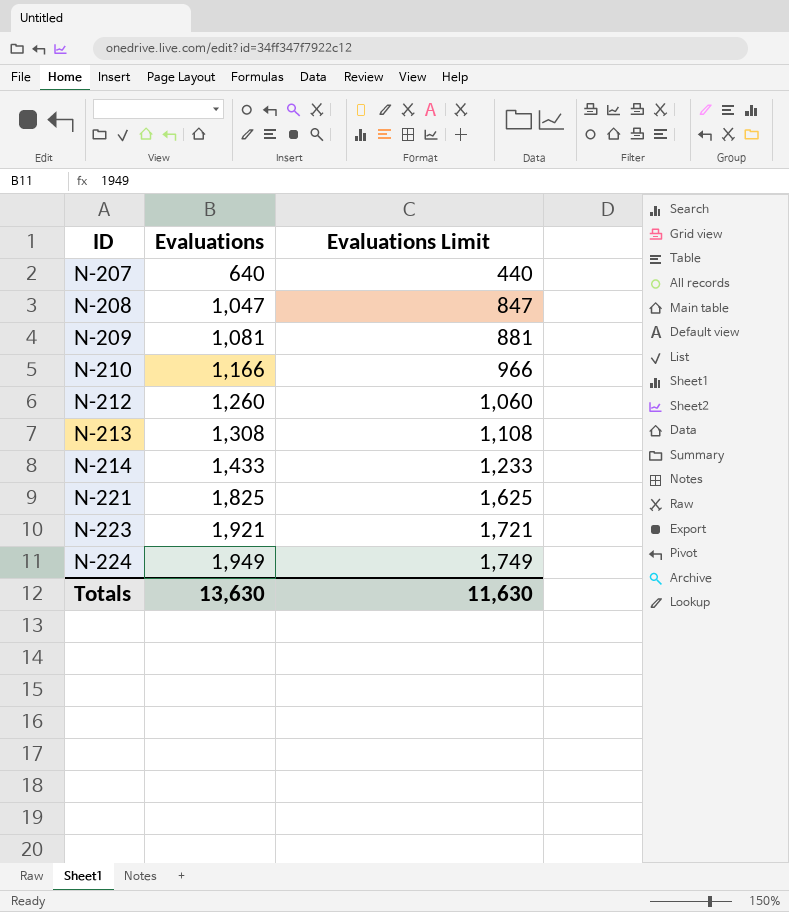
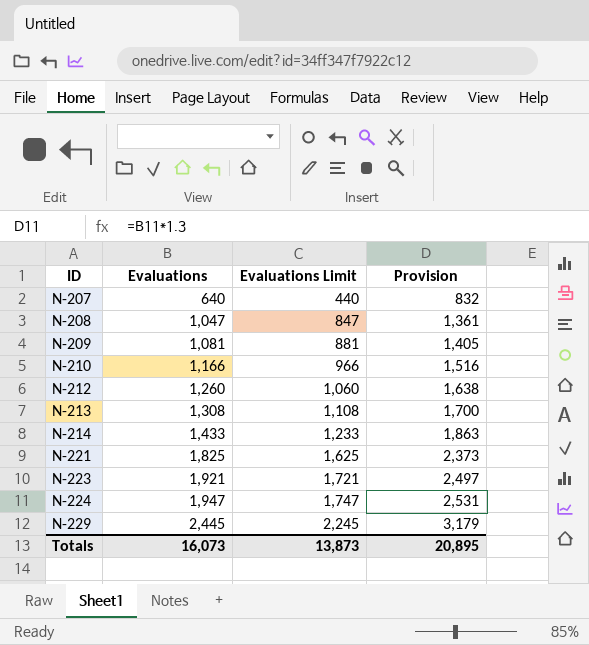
column Provision | formula: none -> [Evaluations] * 1.3
N-224 | Evaluations: 1,949 -> 1,947
N-224 | Evaluations Limit: 1,749 -> 1,747
row N-229: none -> 2,445 | 2,245 | 3,179
Totals | Evaluations: 13,630 -> 16,073
Totals | Evaluations Limit: 11,630 -> 13,873

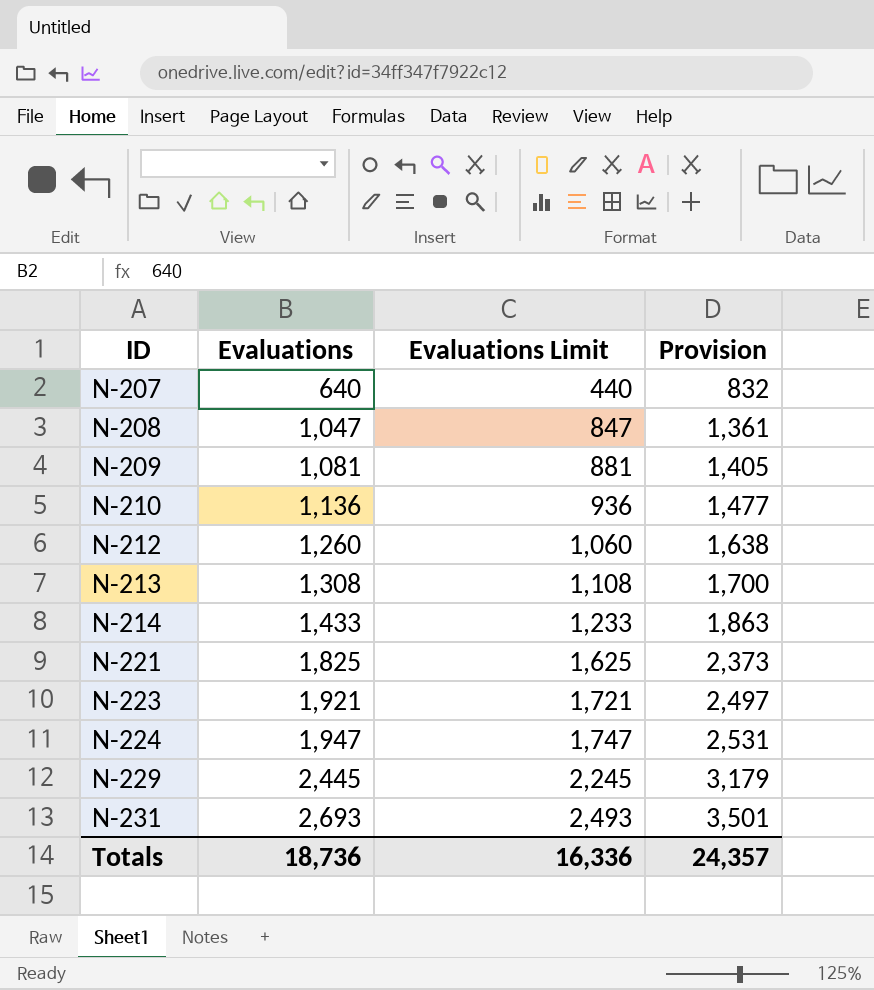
N-210 | Evaluations: 1,166 -> 1,136
N-210 | Evaluations Limit: 966 -> 936
N-210 | Provision: 1,516 -> 1,477
row N-231: none -> 2,693 | 2,493 | 3,501
Totals | Evaluations: 16,073 -> 18,736
Totals | Evaluations Limit: 13,873 -> 16,336
Totals | Provision: 20,895 -> 24,357

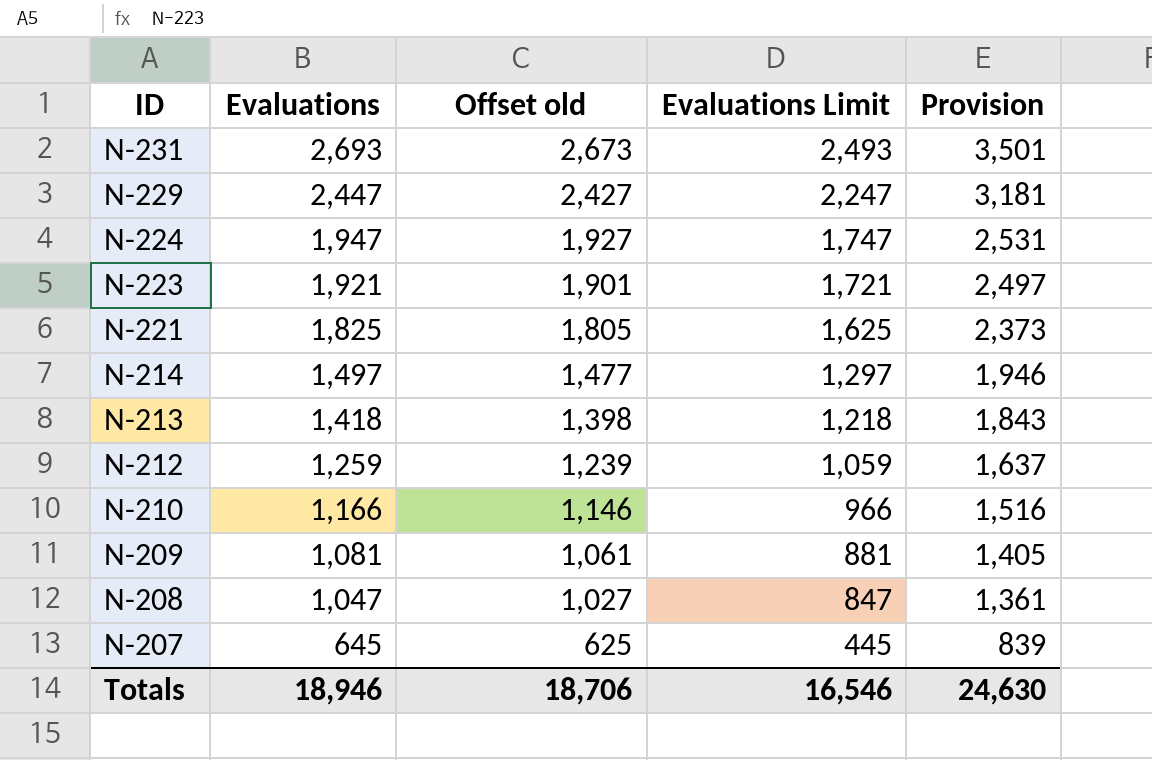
row order: ID ascending -> ID descending
column Offset old | formula: none -> [Evaluations] - 20
N-229 | Evaluations: 2,445 -> 2,447
N-229 | Evaluations Limit: 2,245 -> 2,247
N-229 | Provision: 3,179 -> 3,181
N-214 | Evaluations: 1,433 -> 1,497
N-214 | Evaluations Limit: 1,233 -> 1,297
N-214 | Provision: 1,863 -> 1,946
N-213 | Evaluations: 1,308 -> 1,418
N-213 | Evaluations Limit: 1,108 -> 1,218
N-213 | Provision: 1,700 -> 1,843
N-212 | Evaluations: 1,260 -> 1,259
N-212 | Evaluations Limit: 1,060 -> 1,059
N-212 | Provision: 1,638 -> 1,637
N-210 | Evaluations: 1,136 -> 1,166
N-210 | Evaluations Limit: 936 -> 966
N-210 | Provision: 1,477 -> 1,516
N-207 | Evaluations: 640 -> 645
N-207 | Evaluations Limit: 440 -> 445
N-207 | Provision: 832 -> 839
Totals | Evaluations: 18,736 -> 18,946
Totals | Evaluations Limit: 16,336 -> 16,546
Totals | Provision: 24,357 -> 24,630

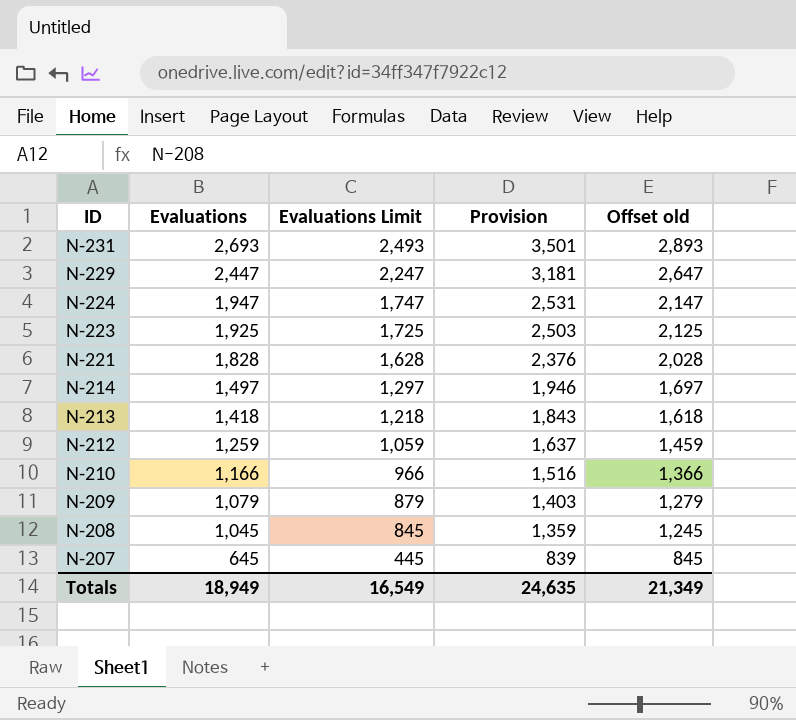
column Offset old | formula: [Evaluations] - 20 -> [Evaluations] + 200
column Offset old | position: 3 -> 5
N-223 | Evaluations: 1,921 -> 1,925
N-223 | Evaluations Limit: 1,721 -> 1,725
N-223 | Provision: 2,497 -> 2,503
N-221 | Evaluations: 1,825 -> 1,828
N-221 | Evaluations Limit: 1,625 -> 1,628
N-221 | Provision: 2,373 -> 2,376
N-209 | Evaluations: 1,081 -> 1,079
N-209 | Evaluations Limit: 881 -> 879
N-209 | Provision: 1,405 -> 1,403
N-208 | Evaluations: 1,047 -> 1,045
N-208 | Evaluations Limit: 847 -> 845
N-208 | Provision: 1,361 -> 1,359
Totals | Evaluations: 18,946 -> 18,949
Totals | Evaluations Limit: 16,546 -> 16,549
Totals | Provision: 24,630 -> 24,635
Totals | Offset old: 18,706 -> 21,349

